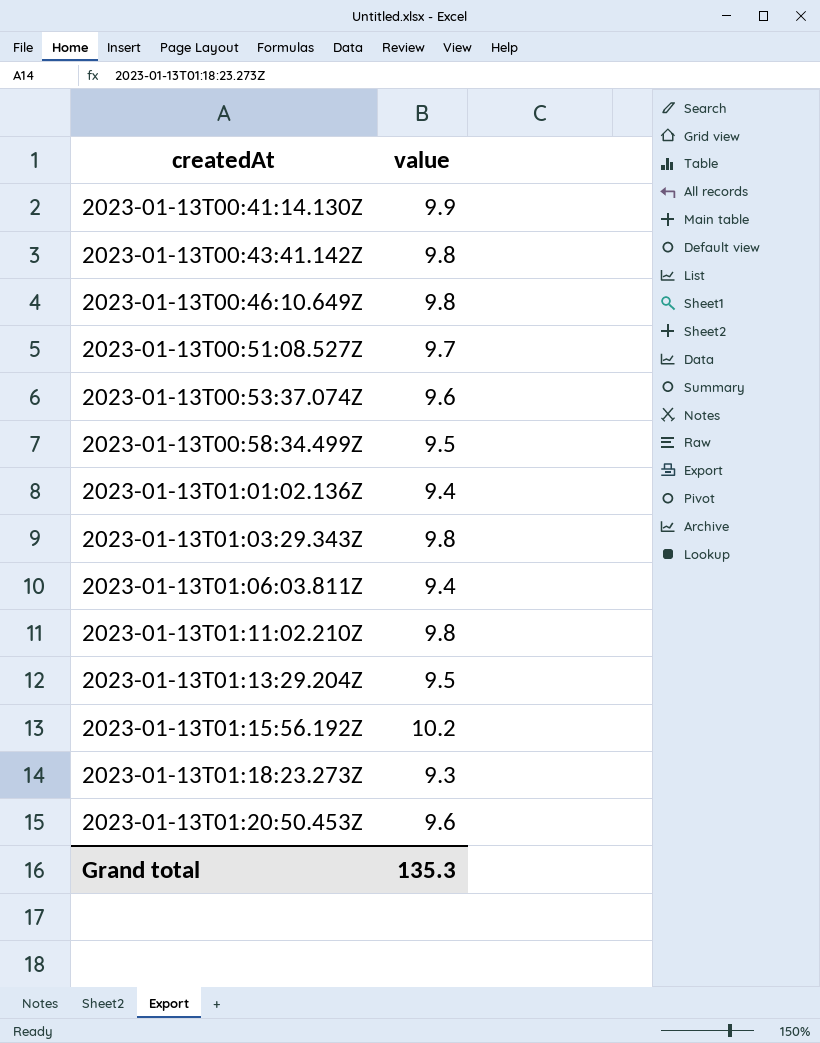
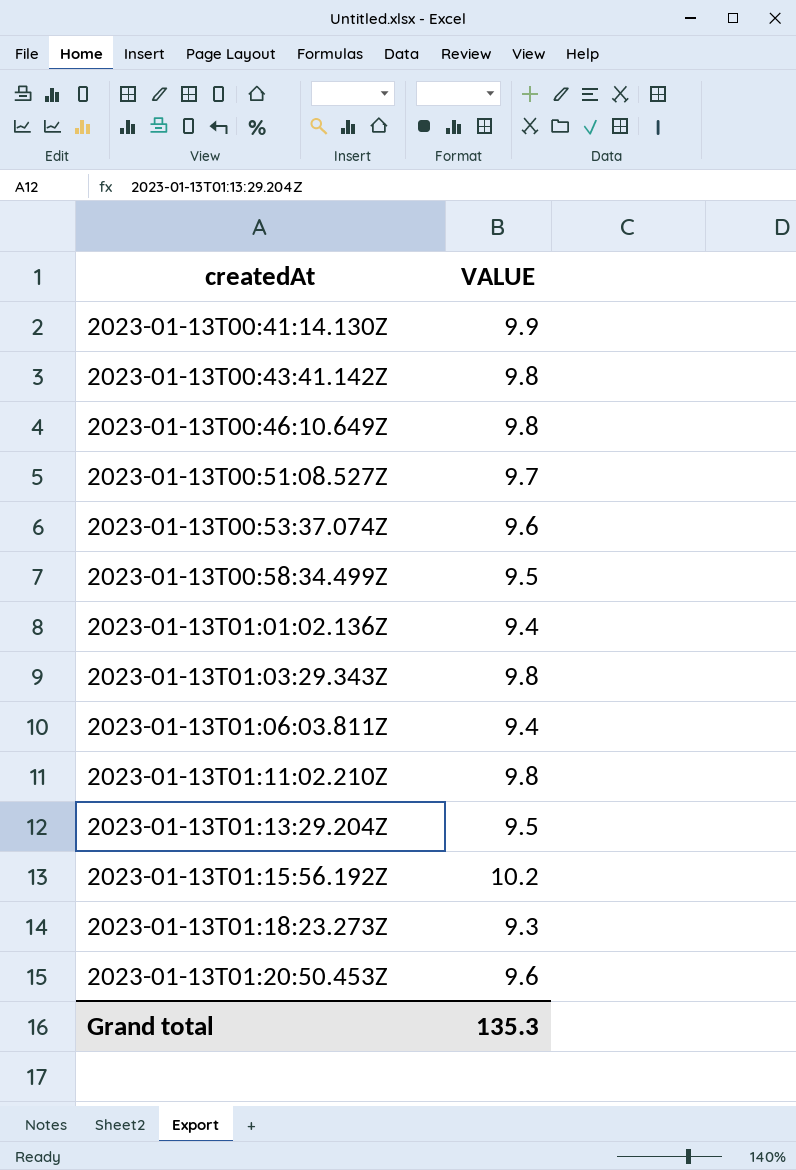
column name: value -> VALUE

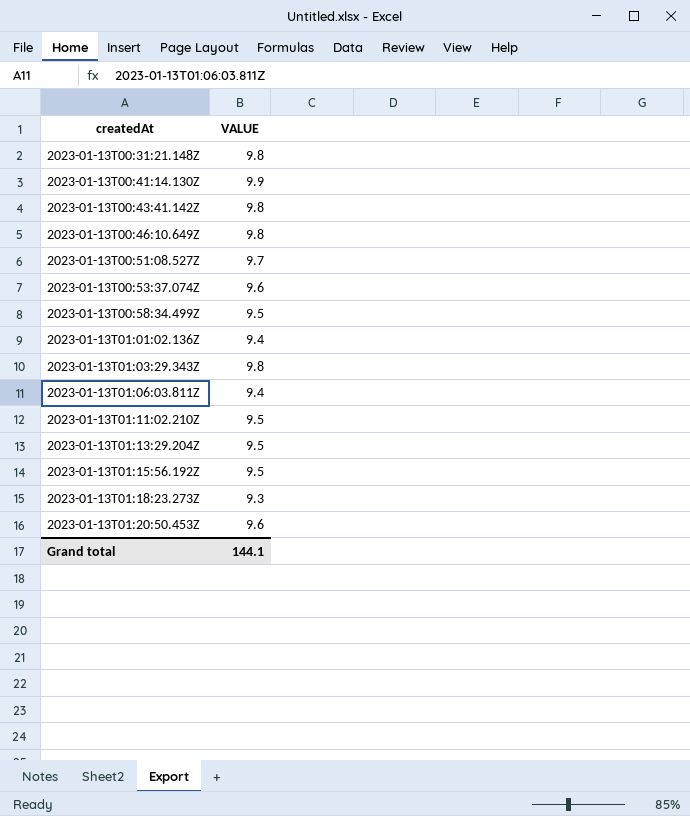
row 2023-01-13T00:31:21.148Z: none -> 9.8
2023-01-13T01:11:02.210Z | VALUE: 9.8 -> 9.5
2023-01-13T01:15:56.192Z | VALUE: 10.2 -> 9.5
Grand total | VALUE: 135.3 -> 144.1

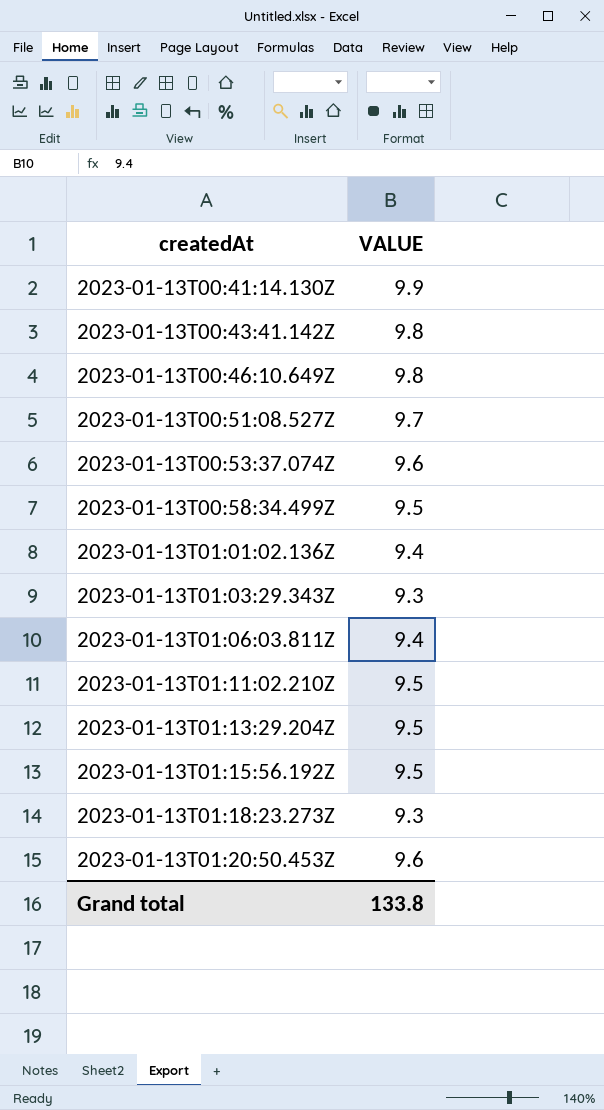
row 2023-01-13T00:31:21.148Z: 9.8 -> none
2023-01-13T01:03:29.343Z | VALUE: 9.8 -> 9.3
Grand total | VALUE: 144.1 -> 133.8

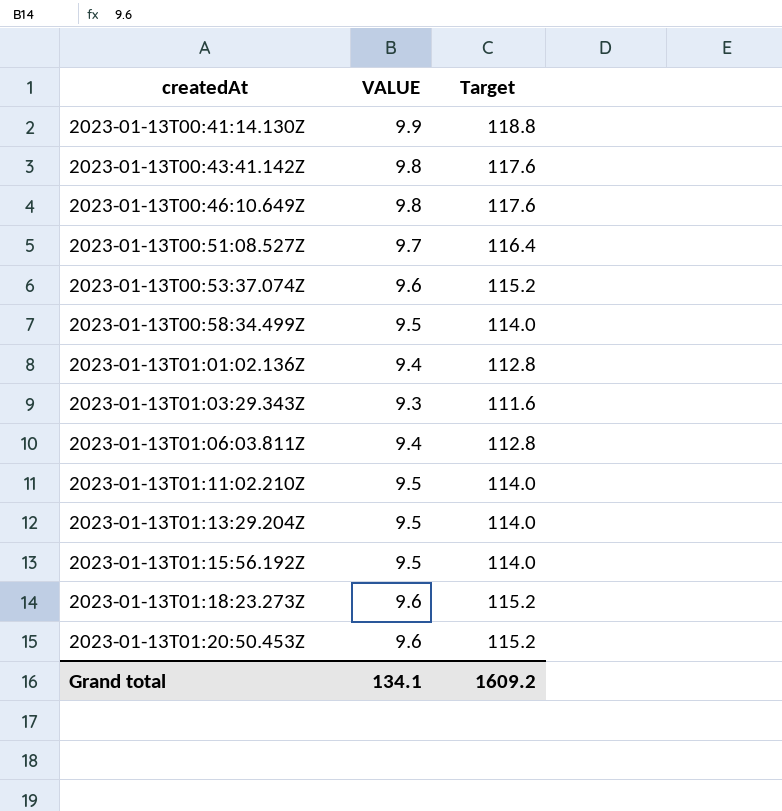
column Target | formula: none -> [VALUE] * 12
2023-01-13T01:18:23.273Z | VALUE: 9.3 -> 9.6
Grand total | VALUE: 133.8 -> 134.1

